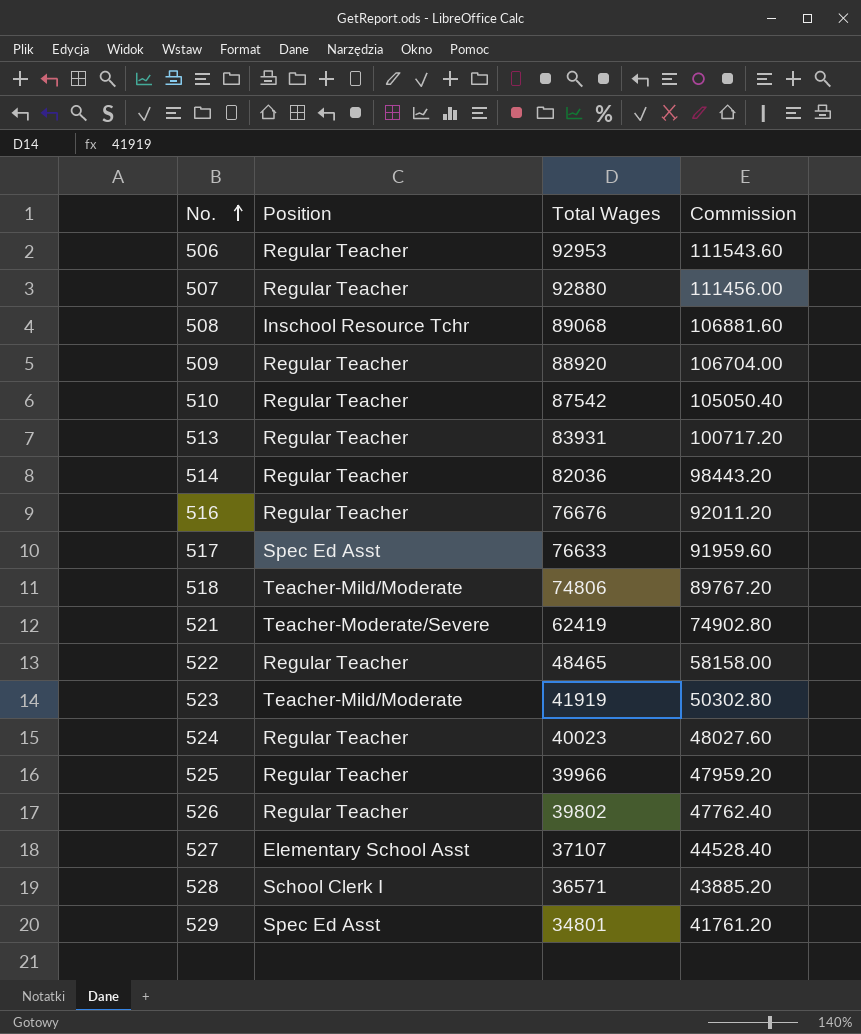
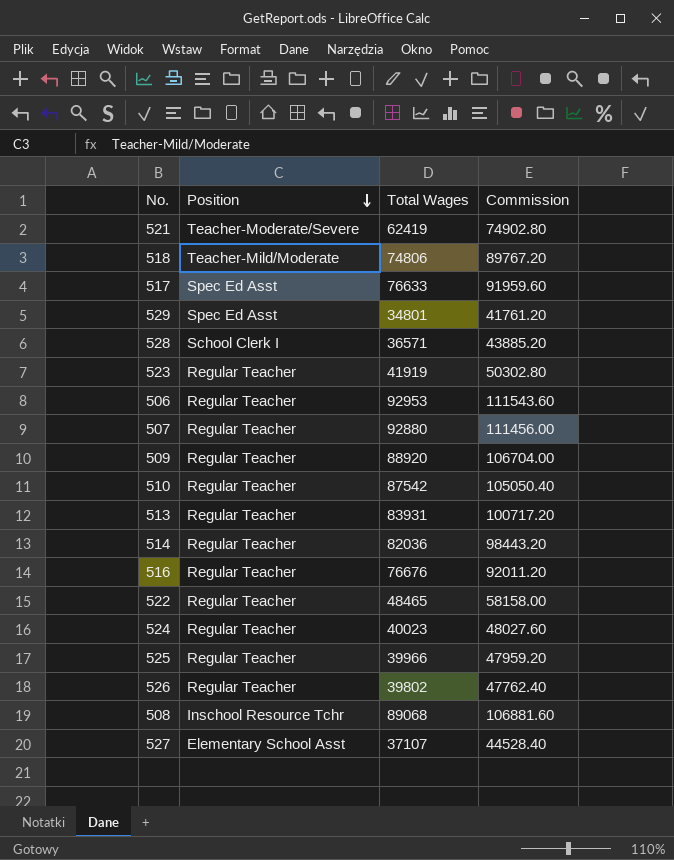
row order: No. ascending -> Position descending
523 | Position: Teacher-Mild/Moderate -> Regular Teacher

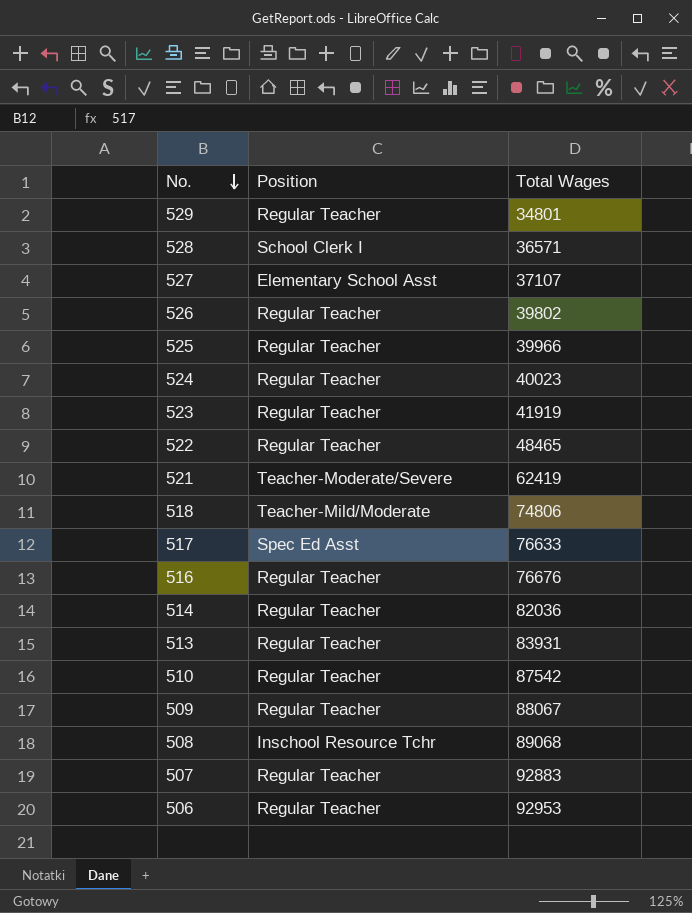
row order: Position descending -> No. descending
column Commission | formula: [Total Wages] * 1.2 -> none
529 | Position: Spec Ed Asst -> Regular Teacher
509 | Total Wages: 88920 -> 88067
507 | Total Wages: 92880 -> 92883

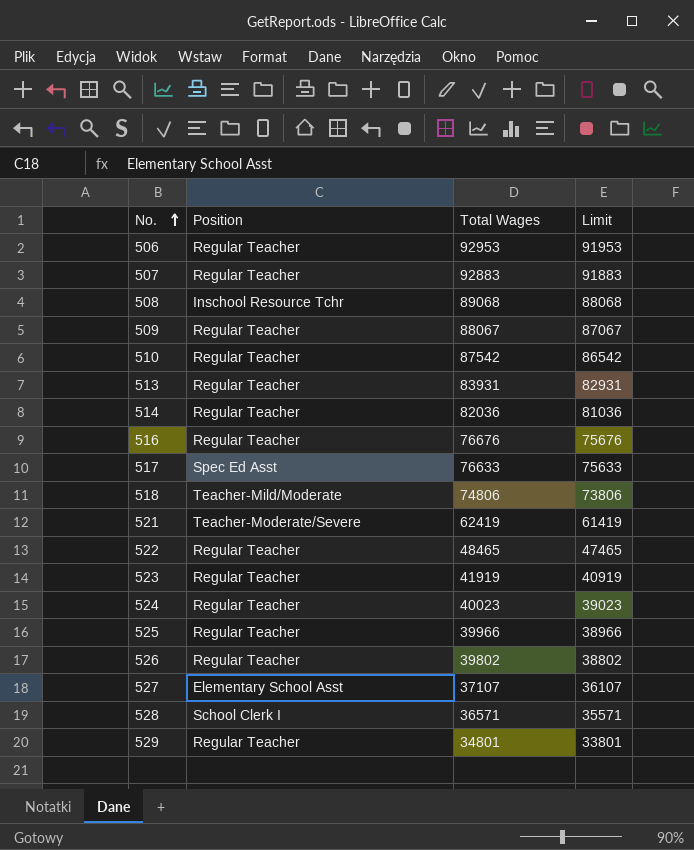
row order: No. descending -> No. ascending
column Limit | formula: none -> [Total Wages] - 1000

